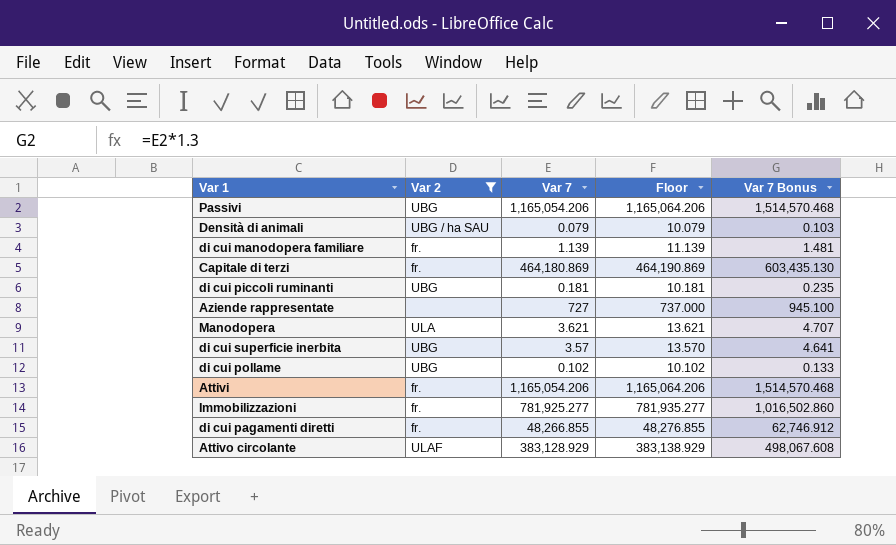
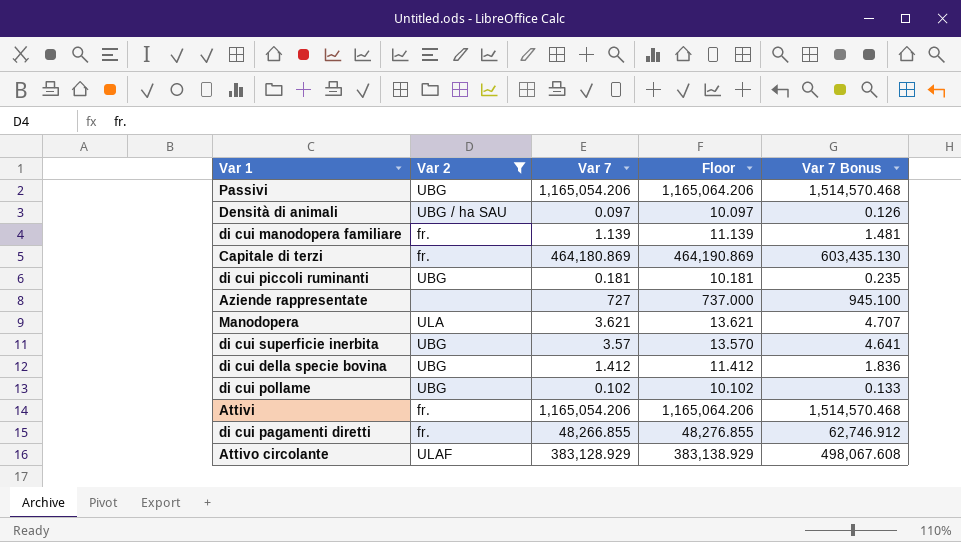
row Immobilizzazioni: fr. | 781,925.277 | 781,935.277 | 1,016,502.860 -> none
Densità di animali | Var 7: 0.079 -> 0.097
Densità di animali | Floor: 10.079 -> 10.097
Densità di animali | Var 7 Bonus: 0.103 -> 0.126
row di cui della specie bovina: none -> UBG | 1.412 | 11.412 | 1.836

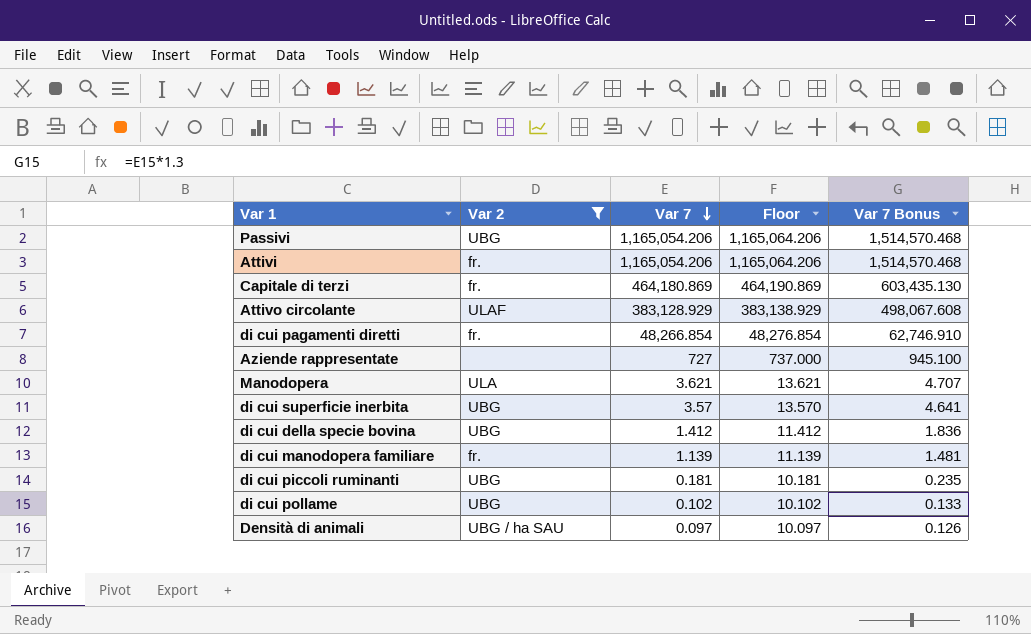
row order: none -> Var 7 descending
di cui pagamenti diretti | Var 7: 48,266.855 -> 48,266.854
di cui pagamenti diretti | Floor: 48,276.855 -> 48,276.854
di cui pagamenti diretti | Var 7 Bonus: 62,746.912 -> 62,746.910

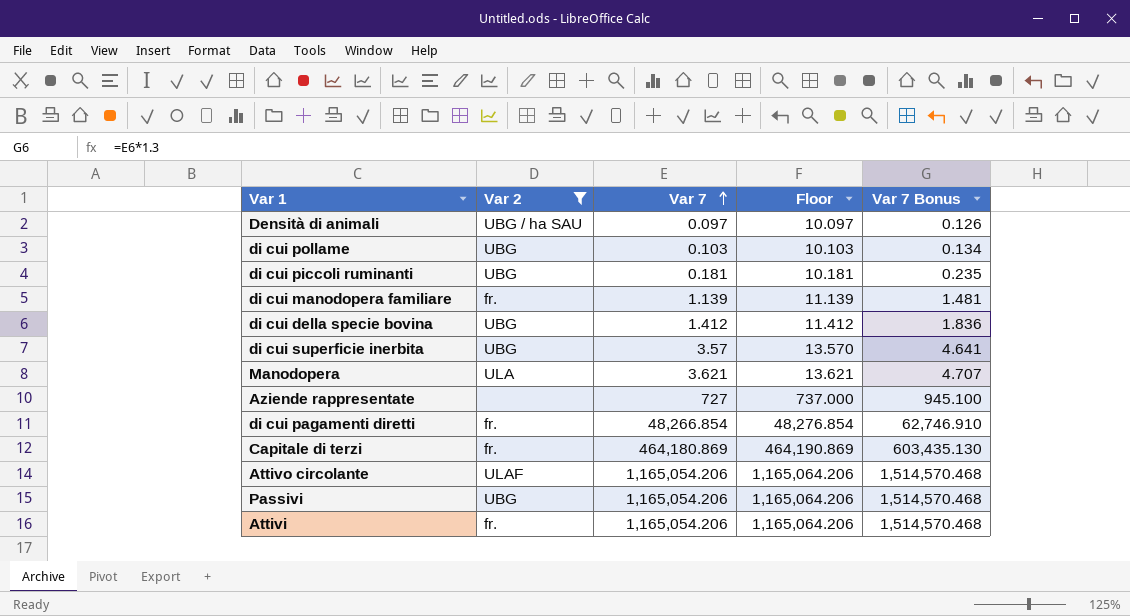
row order: Var 7 descending -> Var 7 ascending
di cui pollame | Var 7: 0.102 -> 0.103
di cui pollame | Floor: 10.102 -> 10.103
di cui pollame | Var 7 Bonus: 0.133 -> 0.134
Attivo circolante | Var 7: 383,128.929 -> 1,165,054.206
Attivo circolante | Floor: 383,138.929 -> 1,165,064.206
Attivo circolante | Var 7 Bonus: 498,067.608 -> 1,514,570.468

